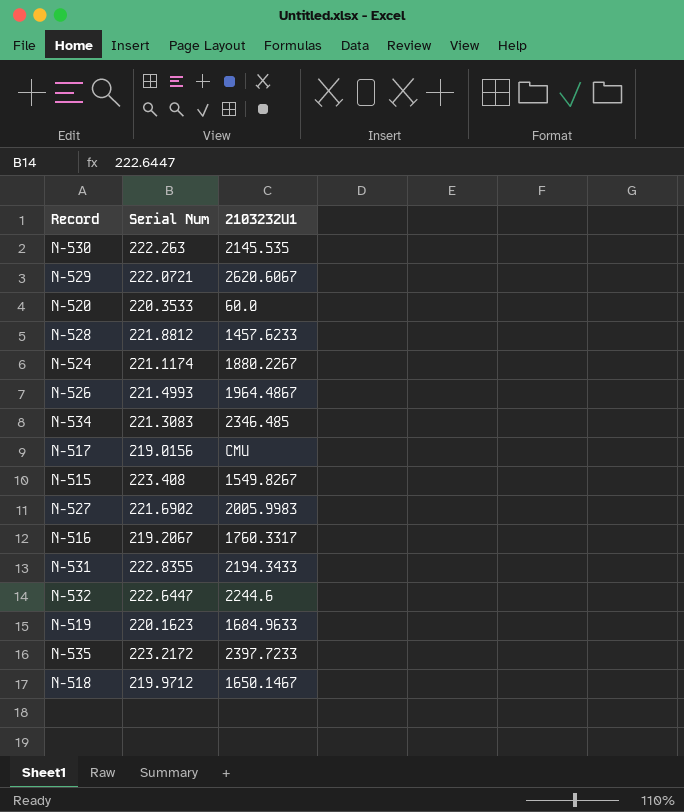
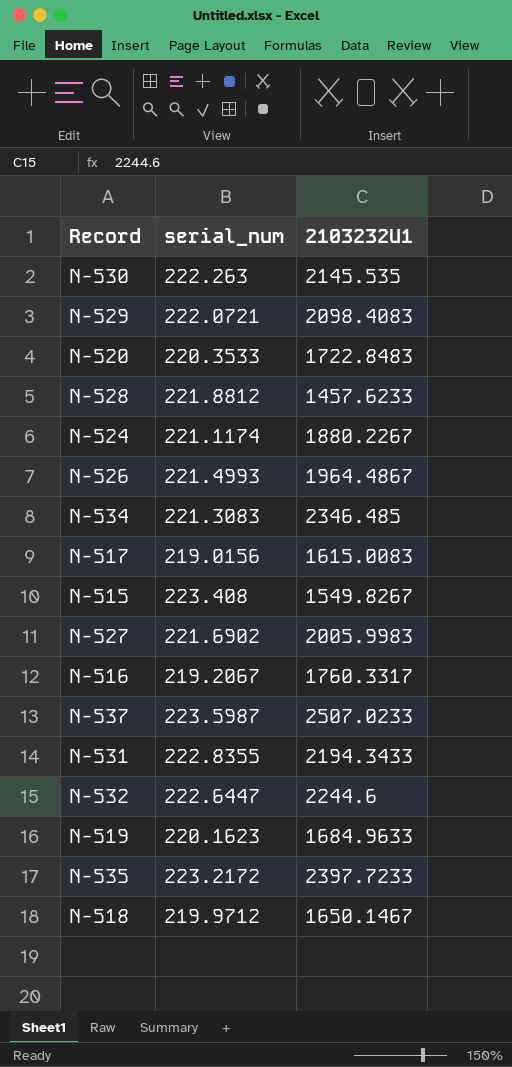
column name: Serial Num -> serial_num
N-529 | 2103232U1: 2620.6067 -> 2098.4083
N-520 | 2103232U1: 60.0 -> 1722.8483
N-517 | 2103232U1: CMU -> 1615.0083
row N-537: none -> 223.5987 | 2507.0233

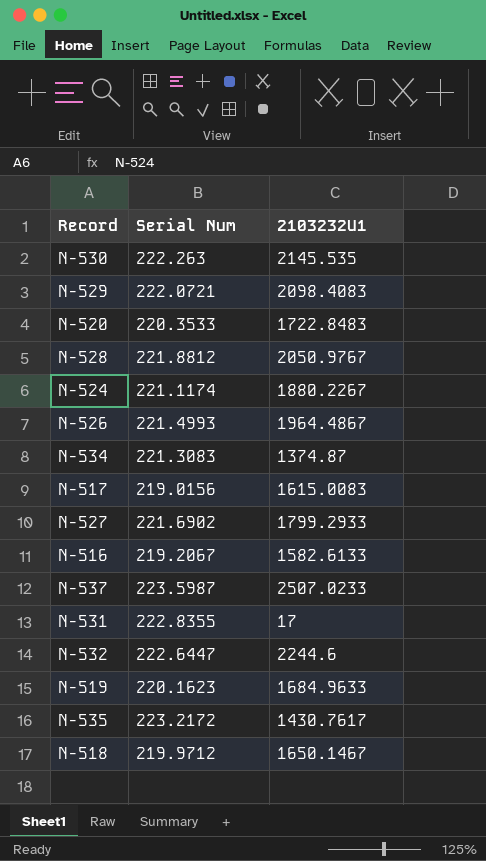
column name: serial_num -> Serial Num
row N-515: 223.408 | 1549.8267 -> none
N-528 | 2103232U1: 1457.6233 -> 2050.9767
N-534 | 2103232U1: 2346.485 -> 1374.87
N-527 | 2103232U1: 2005.9983 -> 1799.2933
N-516 | 2103232U1: 1760.3317 -> 1582.6133
N-531 | 2103232U1: 2194.3433 -> 17
N-535 | 2103232U1: 2397.7233 -> 1430.7617

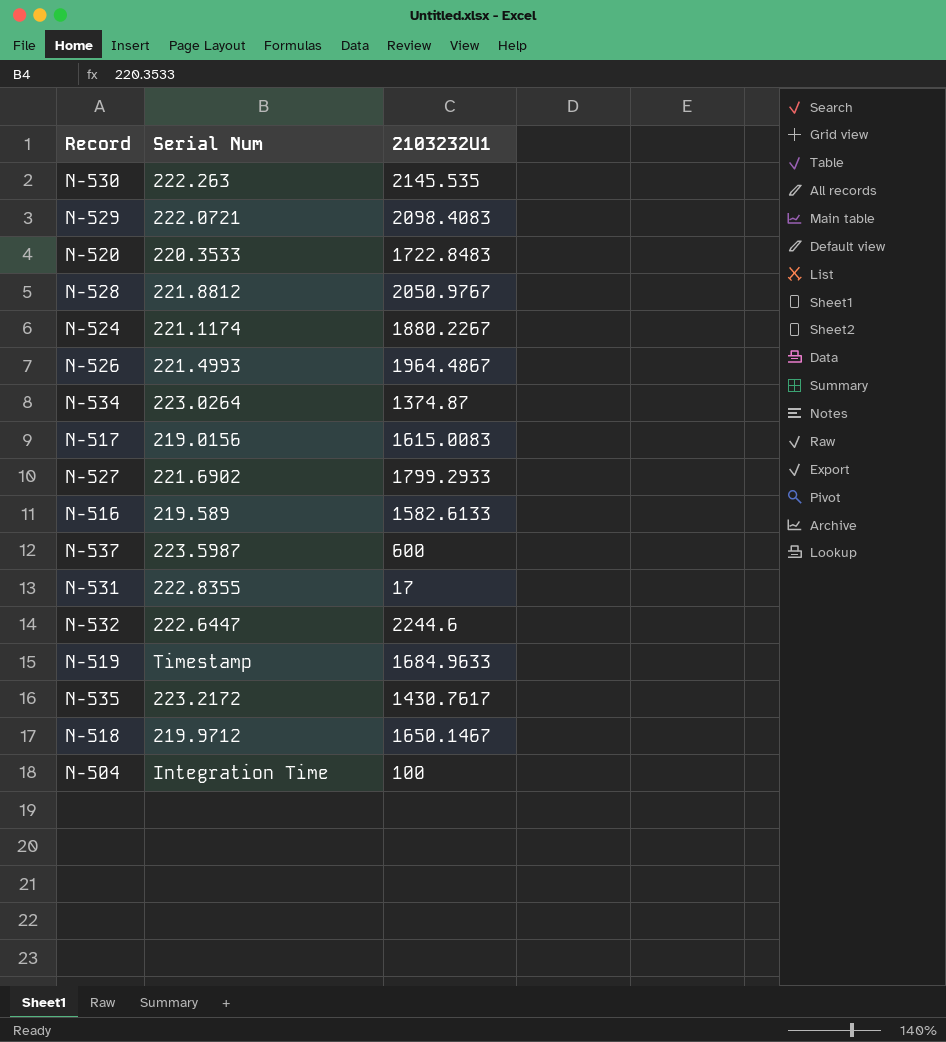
N-534 | Serial Num: 221.3083 -> 223.0264
N-516 | Serial Num: 219.2067 -> 219.589
N-537 | 2103232U1: 2507.0233 -> 600
N-519 | Serial Num: 220.1623 -> Timestamp
row N-504: none -> Integration Time | 100

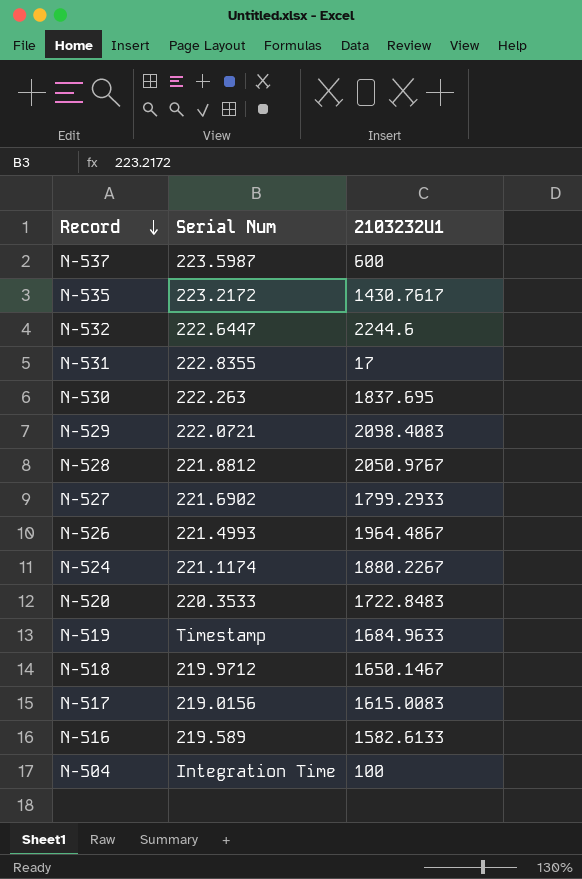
row order: none -> Record descending
row N-534: 223.0264 | 1374.87 -> none
N-530 | 2103232U1: 2145.535 -> 1837.695

